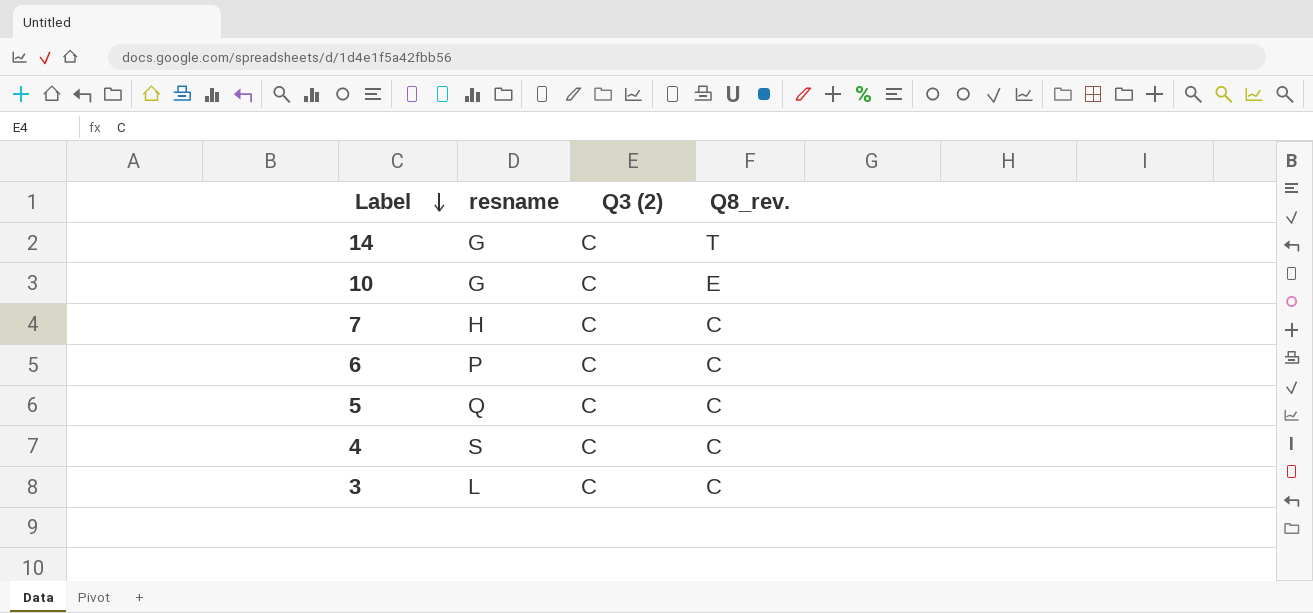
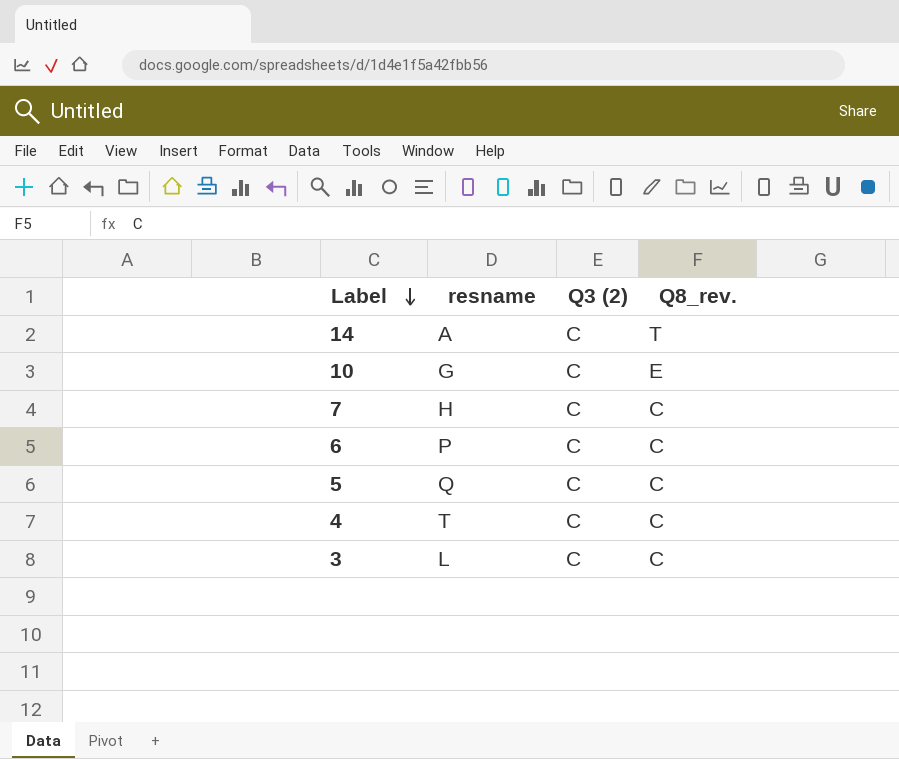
14 | resname: G -> A
4 | resname: S -> T

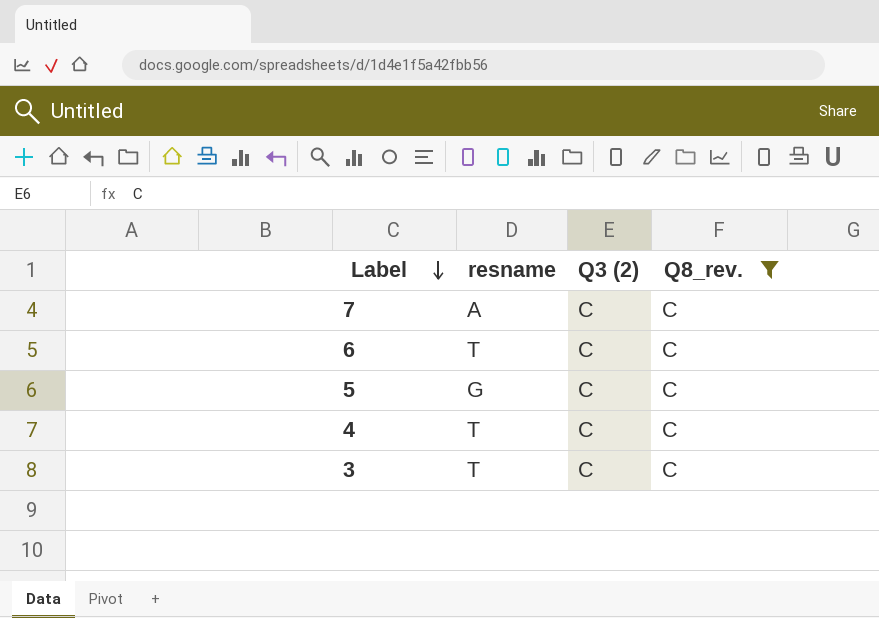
filter: none -> Q8_rev. = C
7 | resname: H -> A
6 | resname: P -> T
5 | resname: Q -> G
3 | resname: L -> T

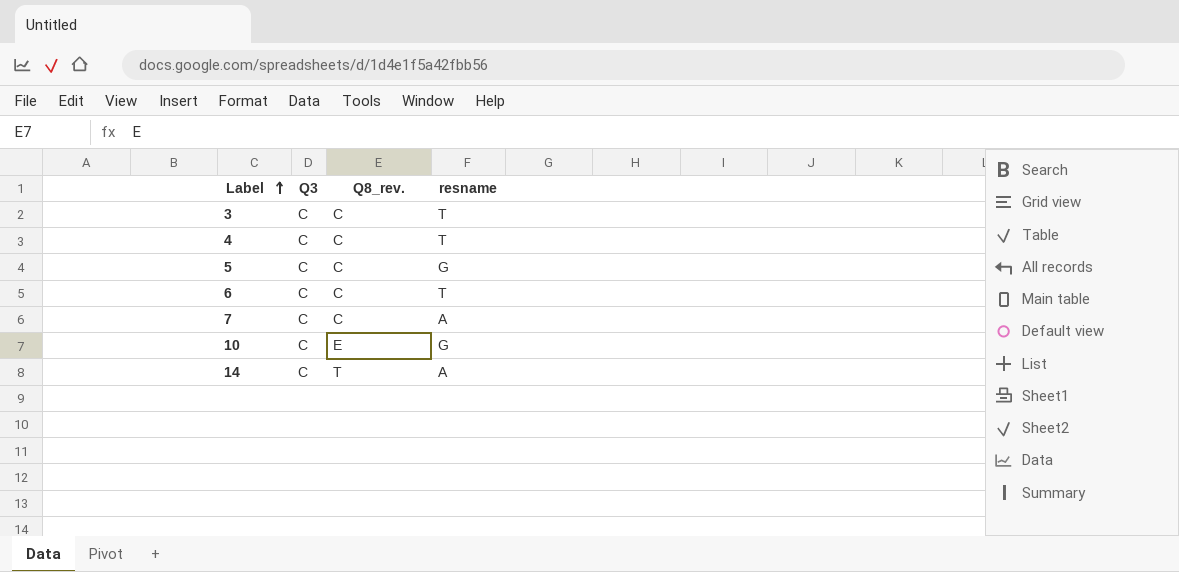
filter: Q8_rev. = C -> none
row order: Label descending -> Label ascending
column name: Q3 (2) -> Q3
column resname | position: 2 -> 4

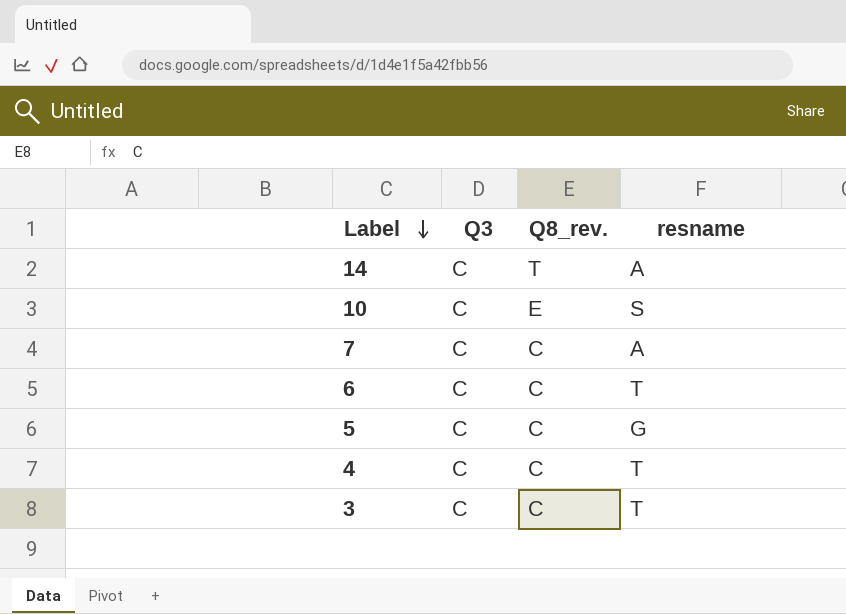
row order: Label ascending -> Label descending
10 | resname: G -> S

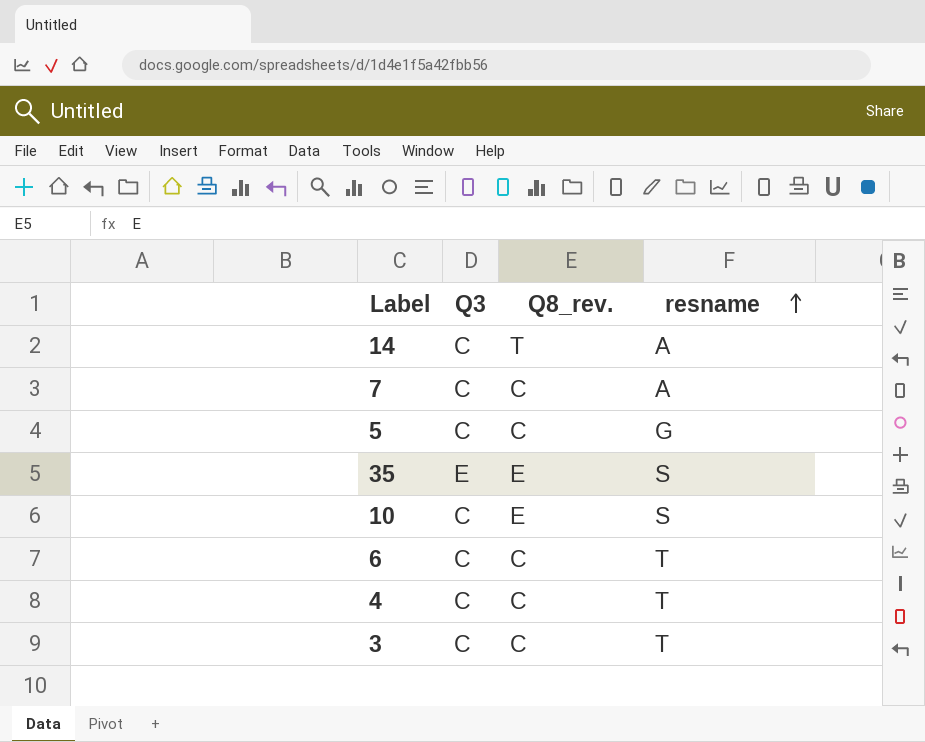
row order: Label descending -> resname ascending
row 35: none -> E | E | S

